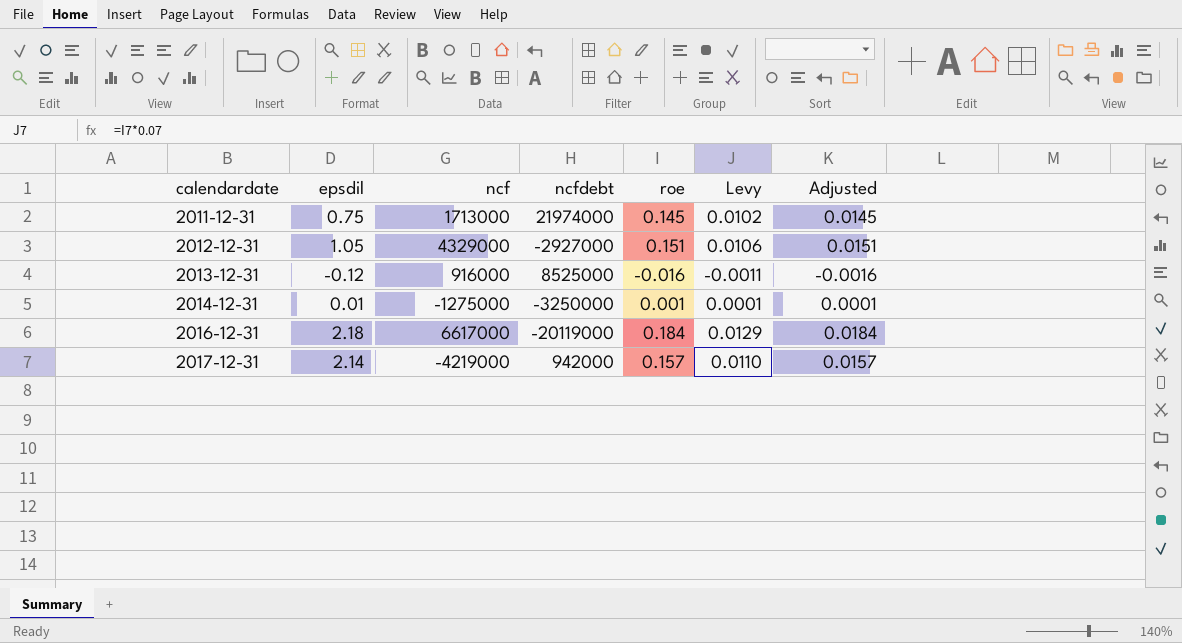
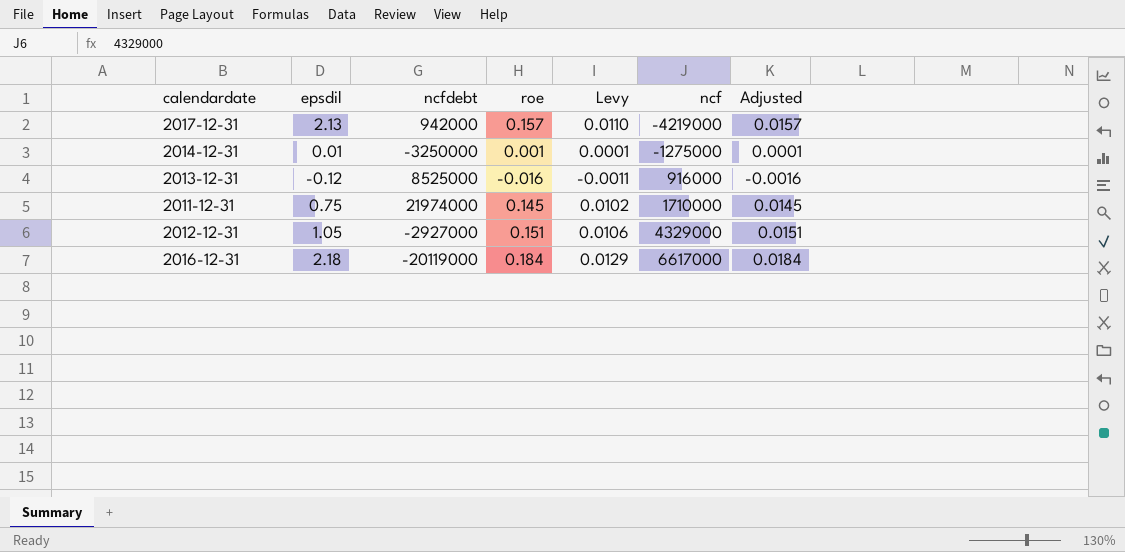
row order: calendardate ascending -> ncf ascending
column ncf | position: 3 -> 6
2017-12-31 | epsdil: 2.14 -> 2.13
2011-12-31 | ncf: 1713000 -> 1710000

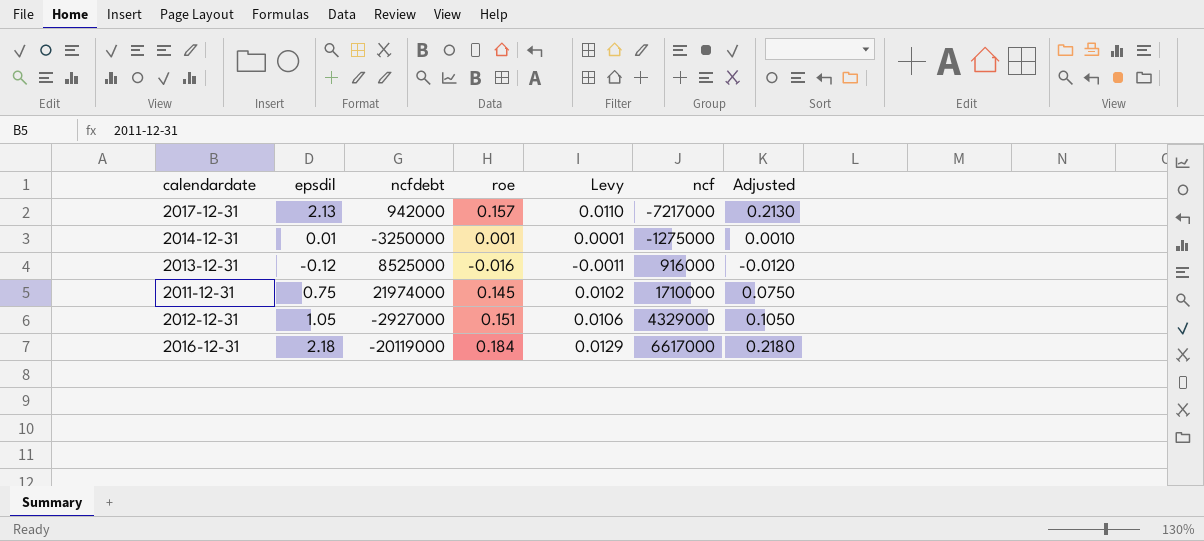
column Adjusted | formula: [roe] * 0.1 -> [epsdil] * 0.1
2017-12-31 | ncf: -4219000 -> -7217000

